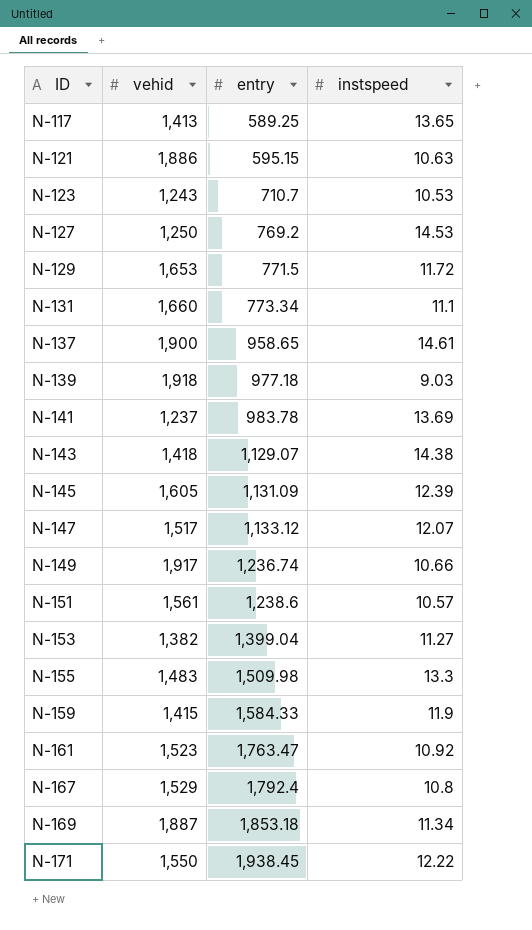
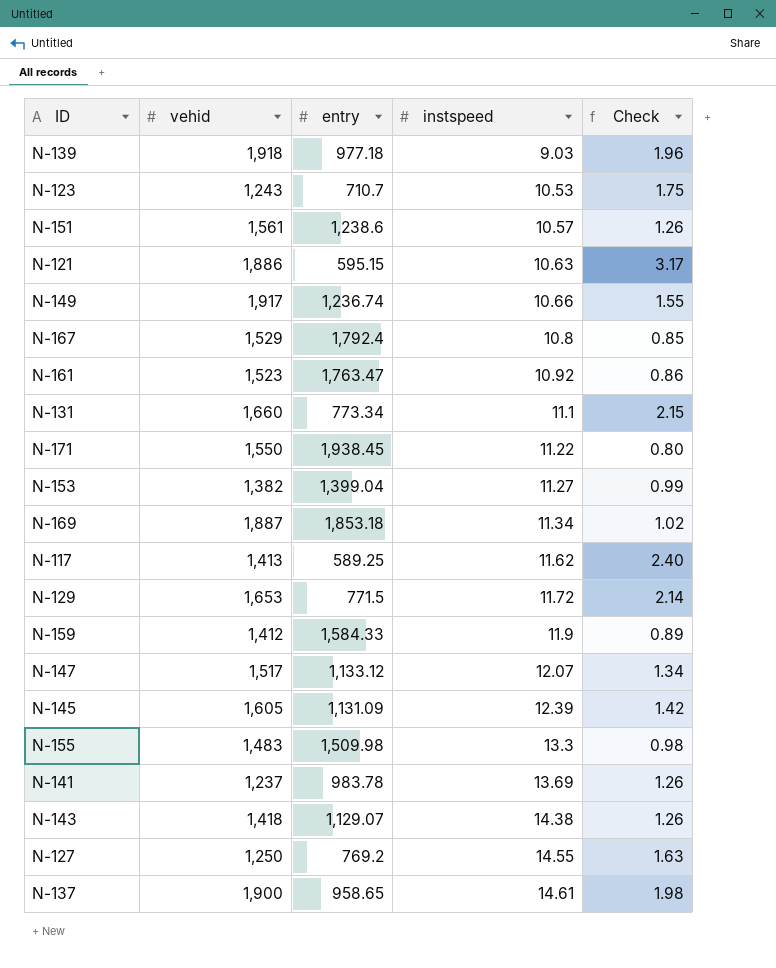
row order: ID ascending -> instspeed ascending
column Check | formula: none -> [vehid] / [entry]
N-171 | instspeed: 12.22 -> 11.22
N-117 | instspeed: 13.65 -> 11.62
N-159 | vehid: 1,415 -> 1,412
N-127 | instspeed: 14.53 -> 14.55

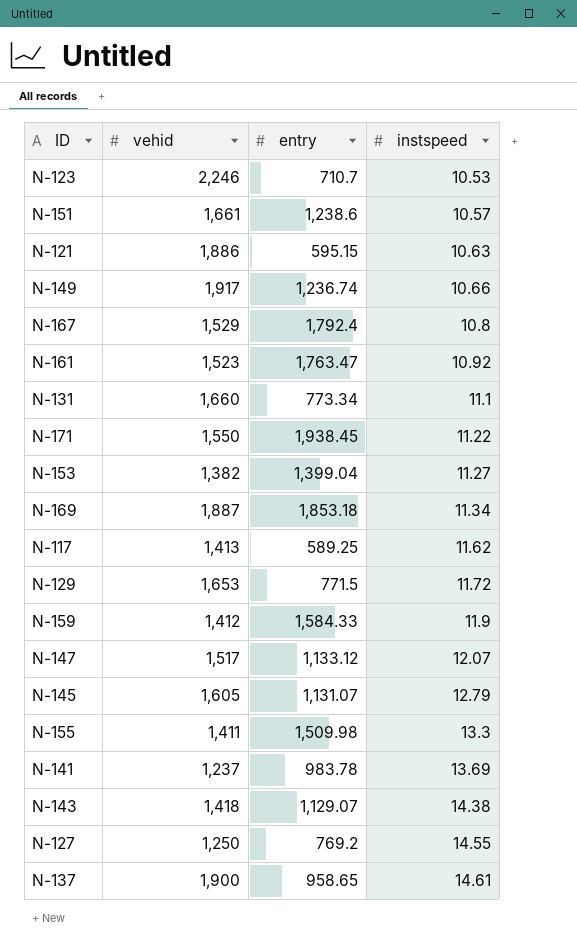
column Check | formula: [vehid] / [entry] -> none
row N-139: 1,918 | 977.18 | 9.03 | 1.96 -> none
N-123 | vehid: 1,243 -> 2,246
N-151 | vehid: 1,561 -> 1,661
N-145 | entry: 1,131.09 -> 1,131.07
N-145 | instspeed: 12.39 -> 12.79
N-155 | vehid: 1,483 -> 1,411

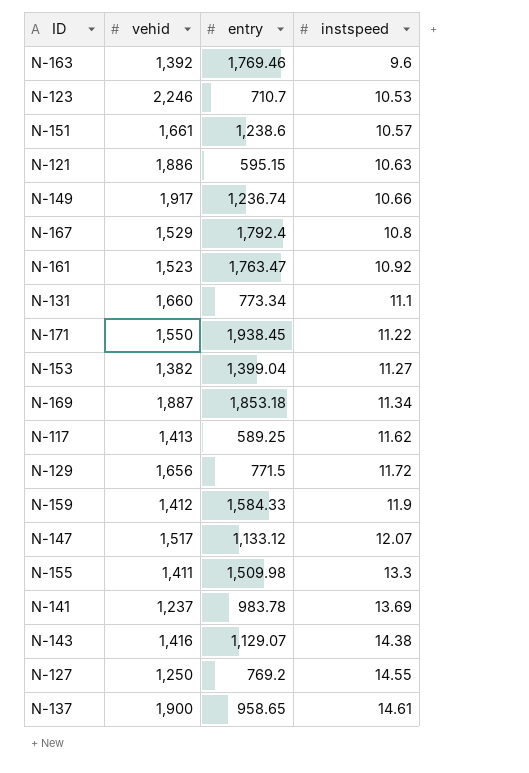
row N-145: 1,605 | 1,131.07 | 12.79 -> none
row N-163: none -> 1,392 | 1,769.46 | 9.6
N-129 | vehid: 1,653 -> 1,656
N-143 | vehid: 1,418 -> 1,416

